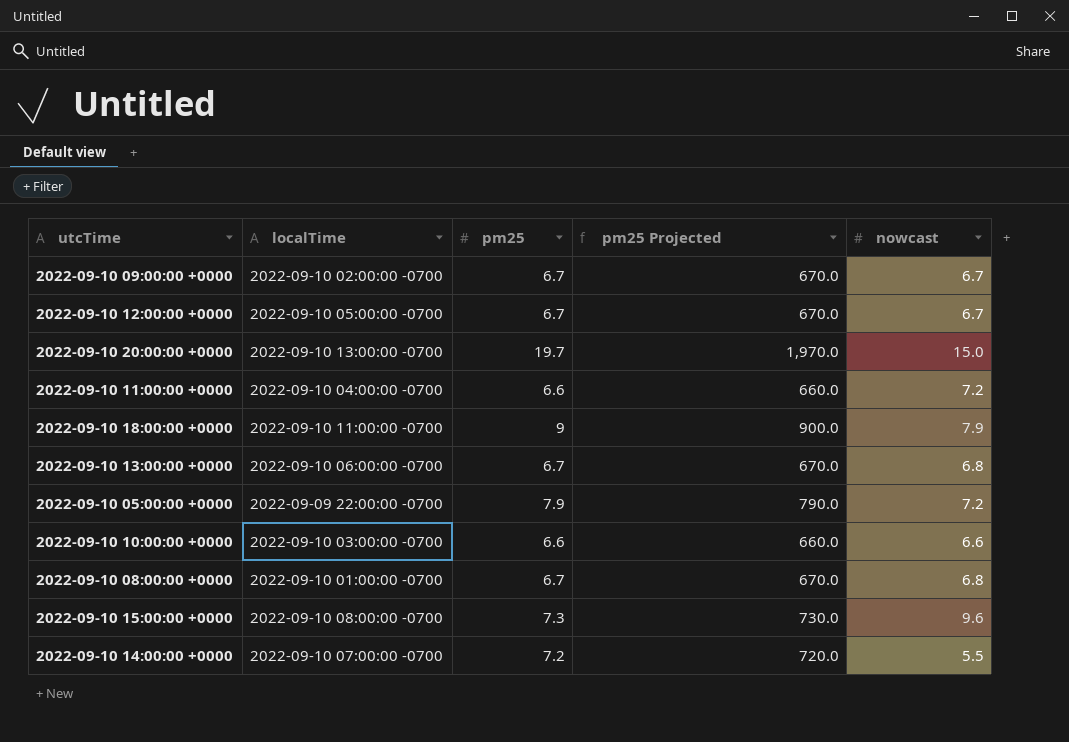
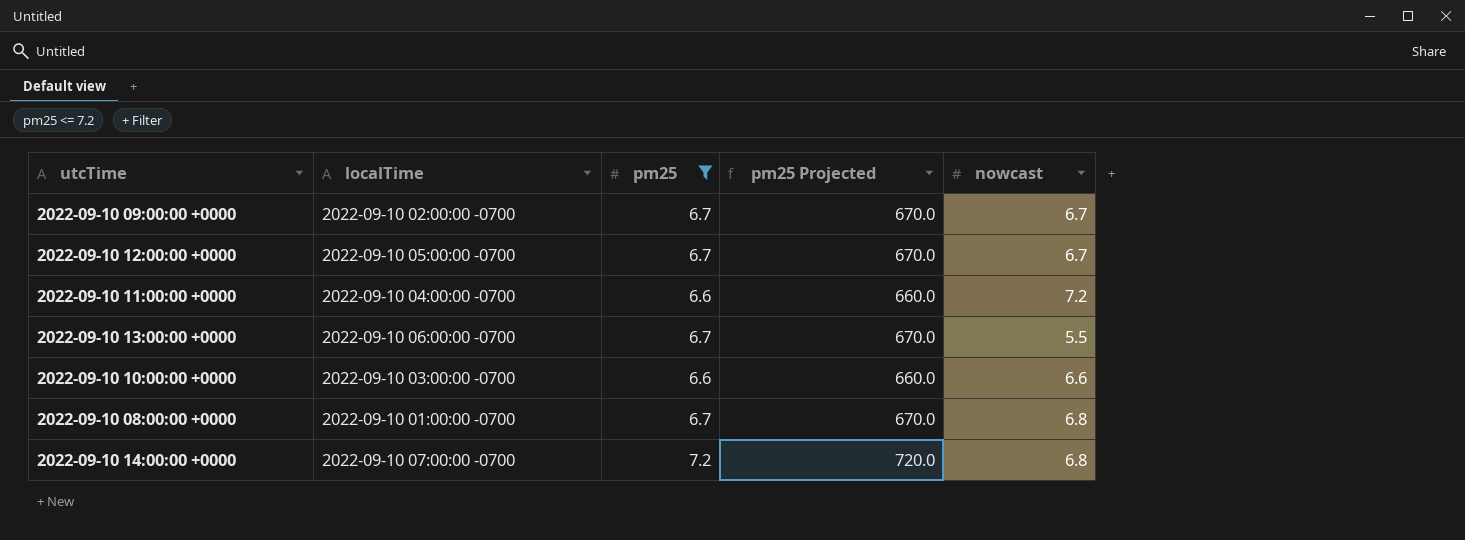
filter: none -> pm25 <= 7.2
2022-09-10 13:00:00 +0000 | nowcast: 6.8 -> 5.5
2022-09-10 14:00:00 +0000 | nowcast: 5.5 -> 6.8

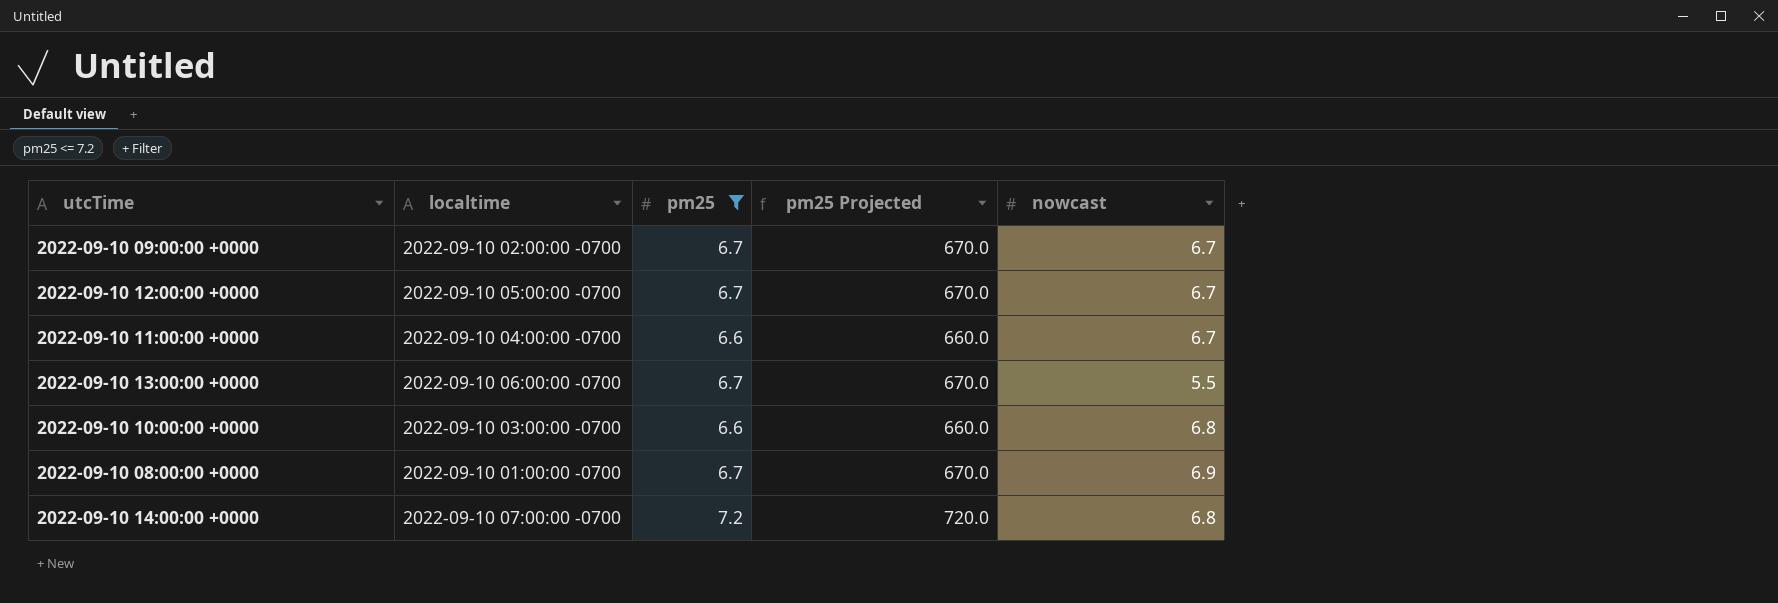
column name: localTime -> localtime
2022-09-10 11:00:00 +0000 | nowcast: 7.2 -> 6.7
2022-09-10 10:00:00 +0000 | nowcast: 6.6 -> 6.8
2022-09-10 08:00:00 +0000 | nowcast: 6.8 -> 6.9

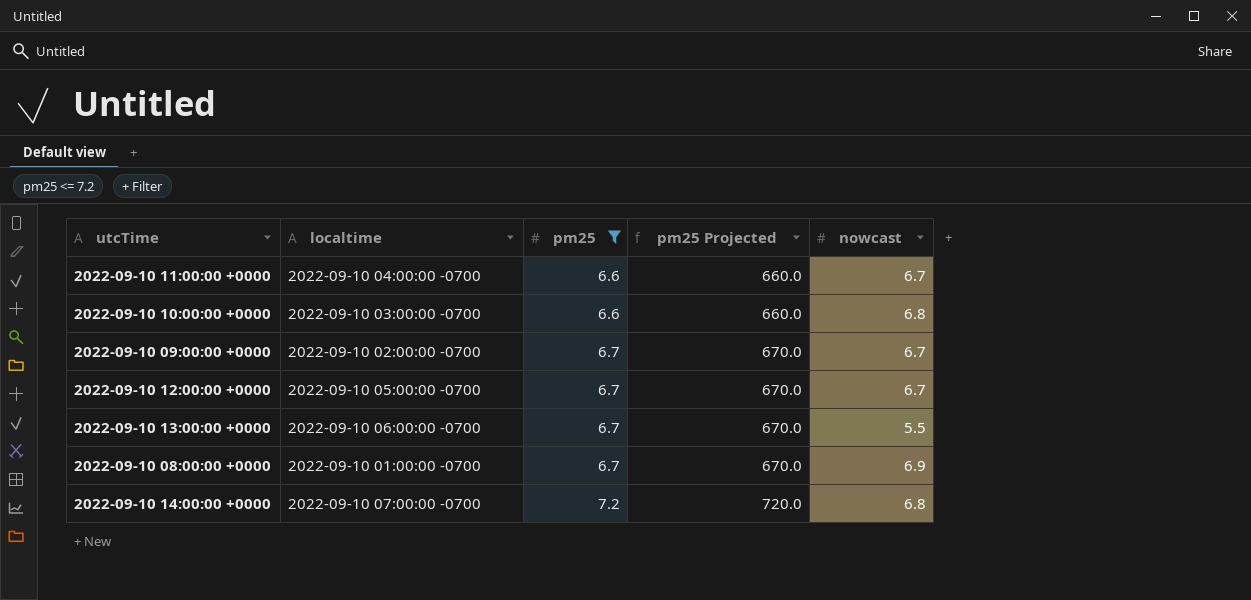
row order: none -> pm25 ascending

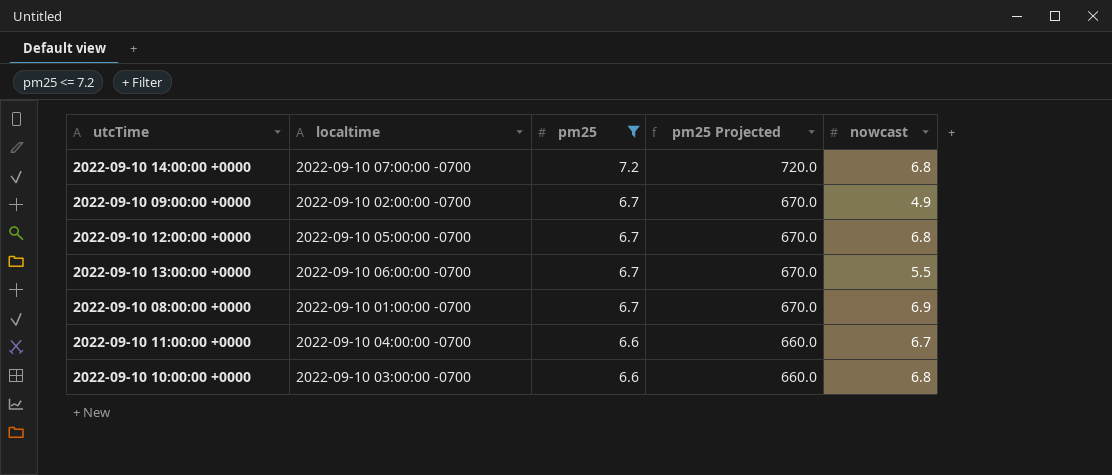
row order: pm25 ascending -> pm25 descending
2022-09-10 09:00:00 +0000 | nowcast: 6.7 -> 4.9
2022-09-10 12:00:00 +0000 | nowcast: 6.7 -> 6.8

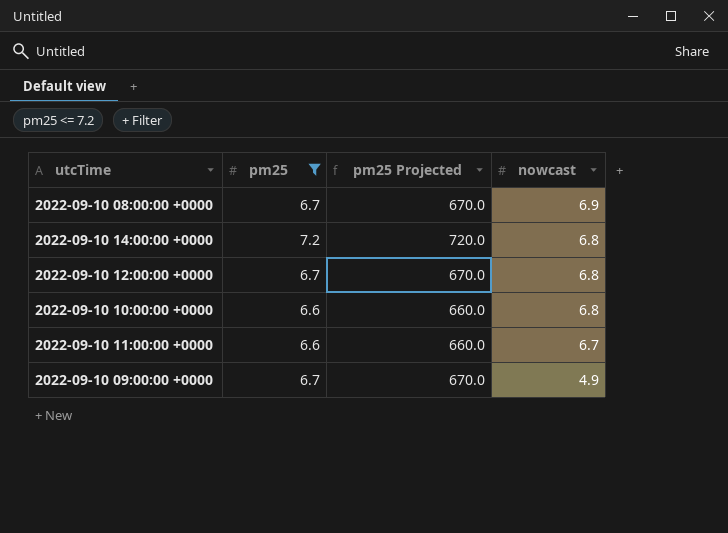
row order: pm25 descending -> nowcast descending
column localtime | position: 2 -> none
row 2022-09-10 13:00:00 +0000: 2022-09-10 06:00:00 -0700 | 6.7 | 670.0 | 5.5 -> none

